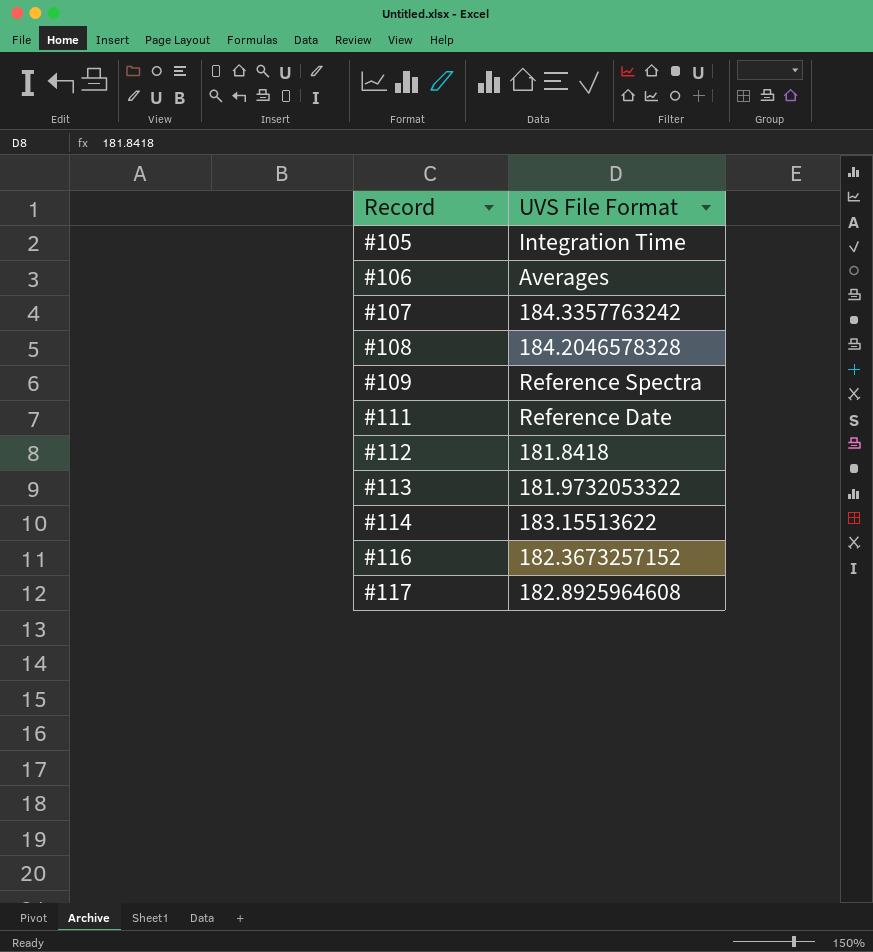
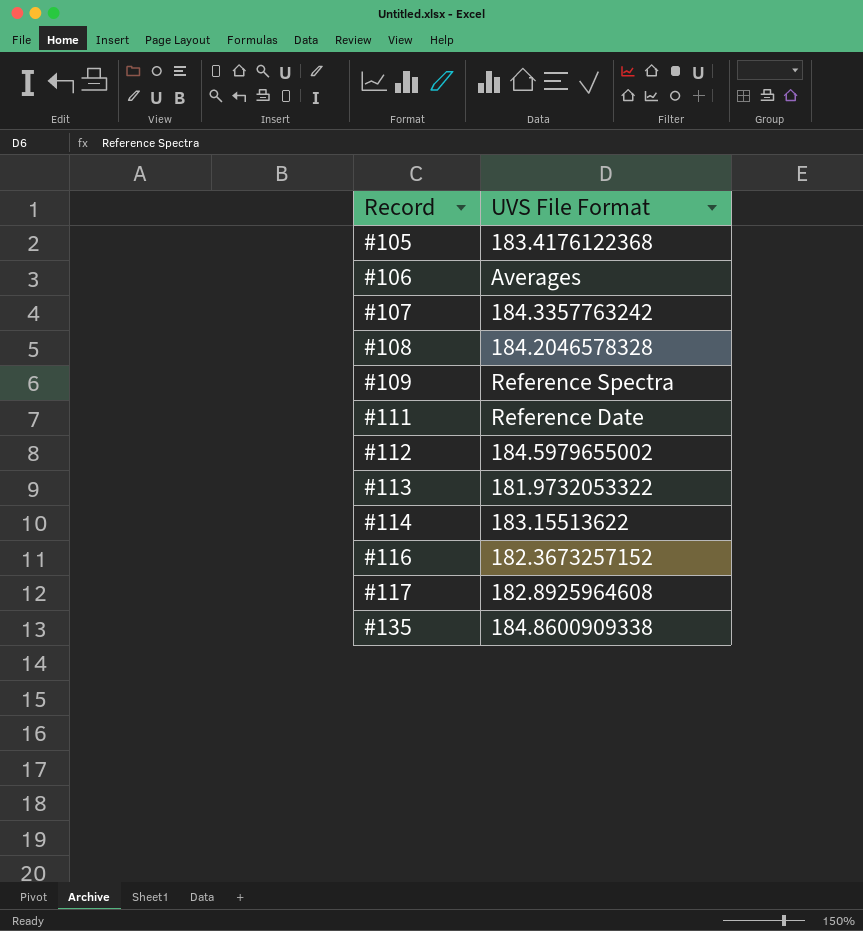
#105 | UVS File Format: Integration Time -> 183.4176122368
#112 | UVS File Format: 181.8418 -> 184.5979655002
row #135: none -> 184.8600909338

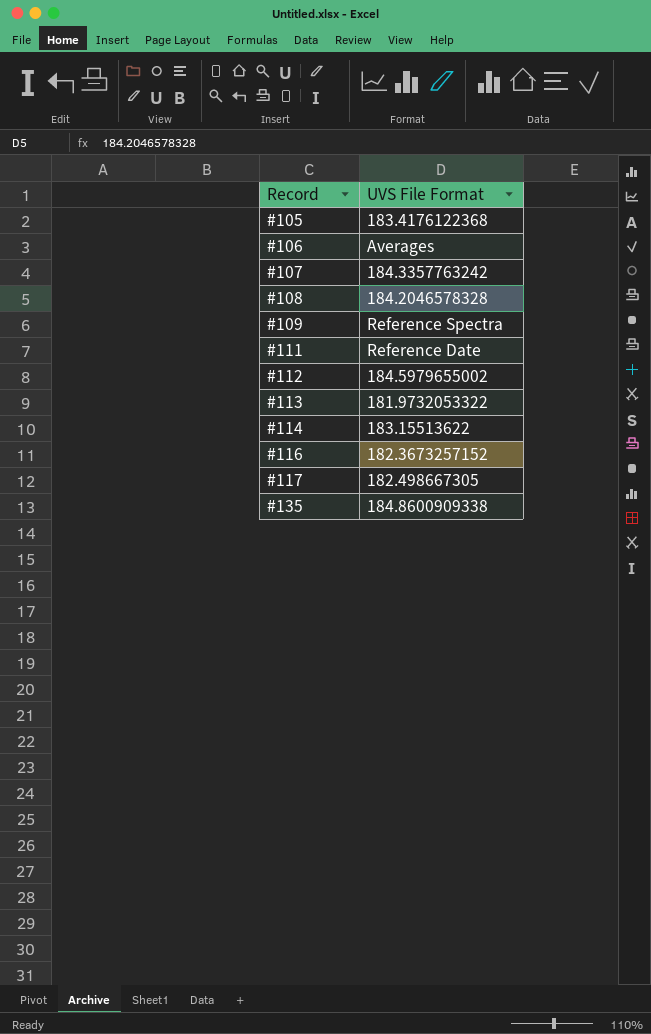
#117 | UVS File Format: 182.8925964608 -> 182.498667305

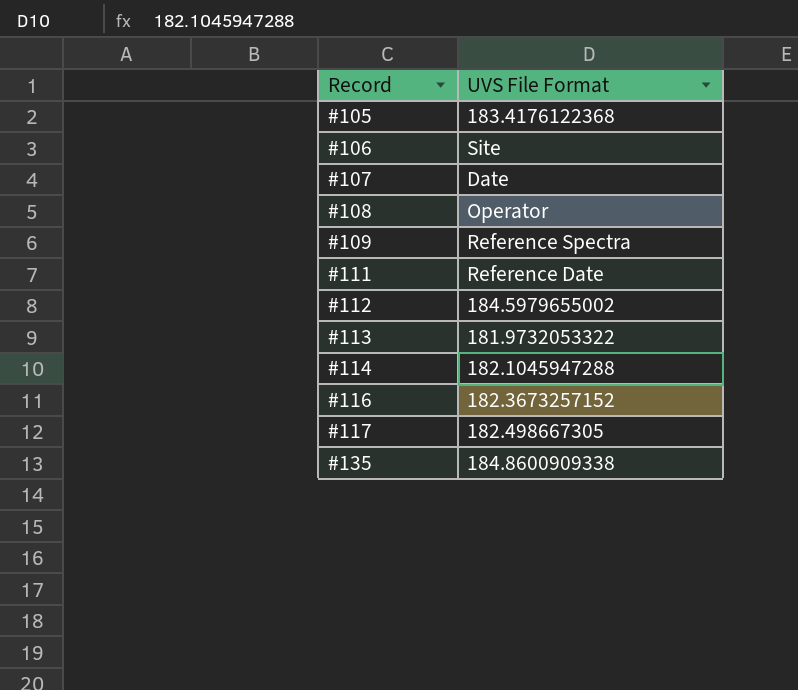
#106 | UVS File Format: Averages -> Site
#107 | UVS File Format: 184.3357763242 -> Date
#108 | UVS File Format: 184.2046578328 -> Operator
#114 | UVS File Format: 183.15513622 -> 182.1045947288

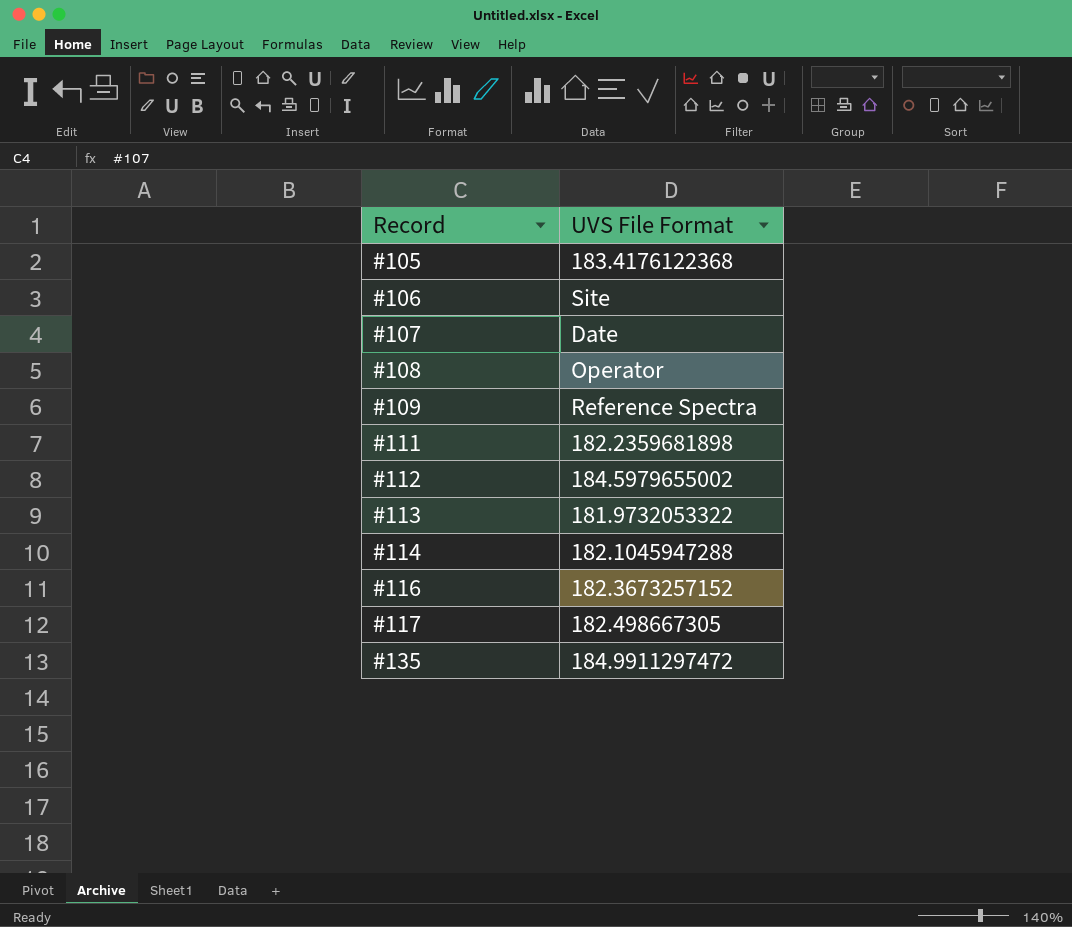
#111 | UVS File Format: Reference Date -> 182.2359681898
#135 | UVS File Format: 184.8600909338 -> 184.9911297472

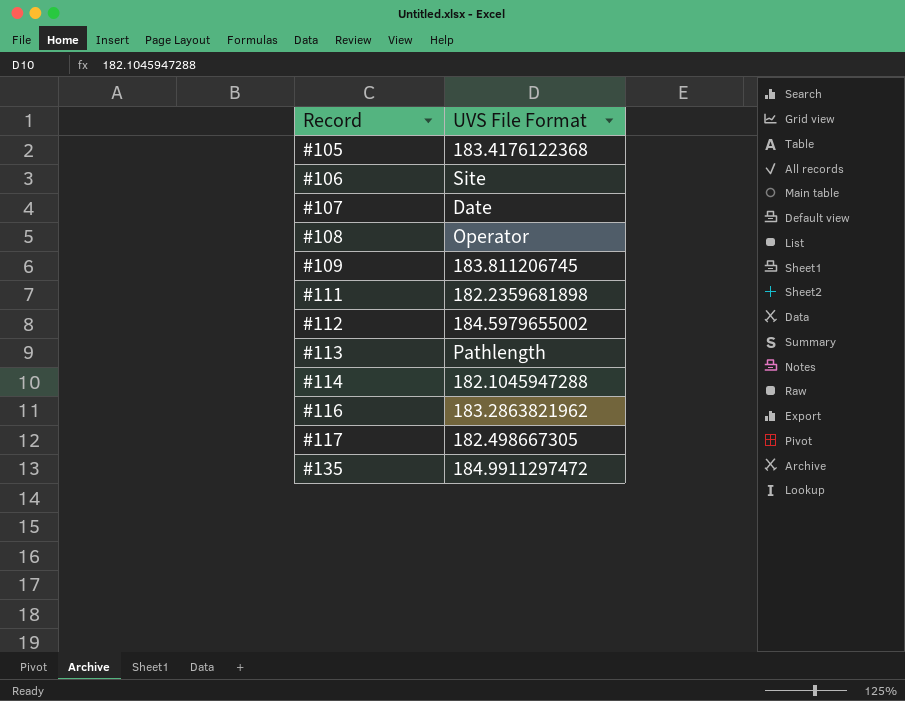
#109 | UVS File Format: Reference Spectra -> 183.811206745
#113 | UVS File Format: 181.9732053322 -> Pathlength
#116 | UVS File Format: 182.3673257152 -> 183.2863821962

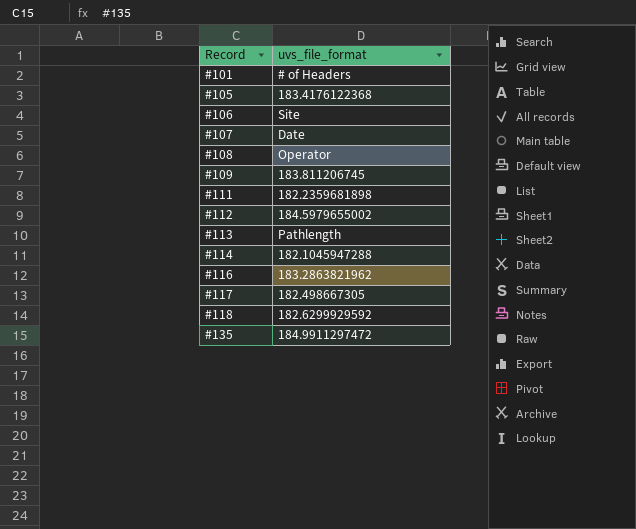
column name: UVS File Format -> uvs_file_format
row #101: none -> # of Headers
row #118: none -> 182.6299929592

